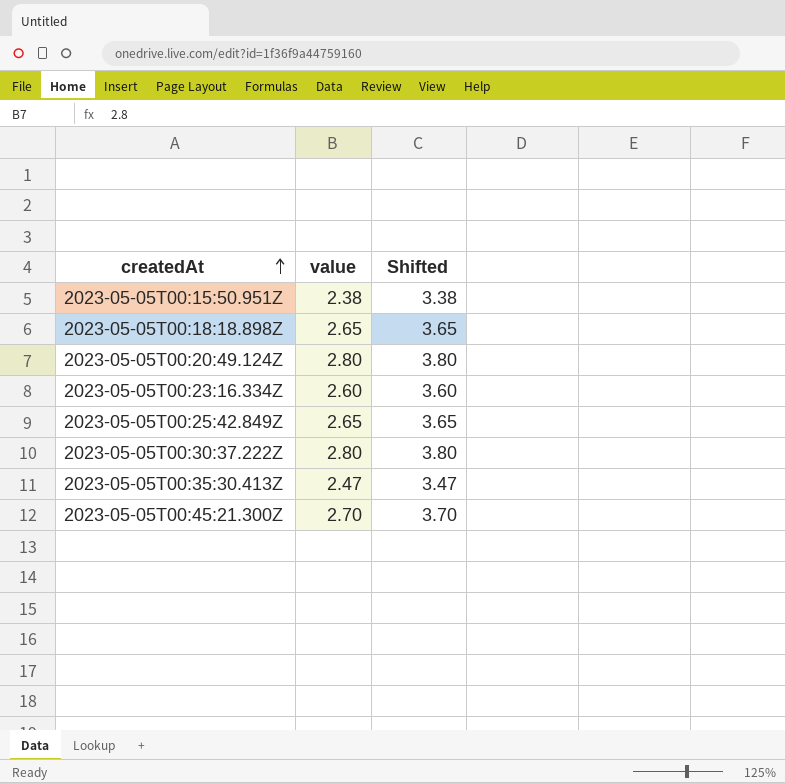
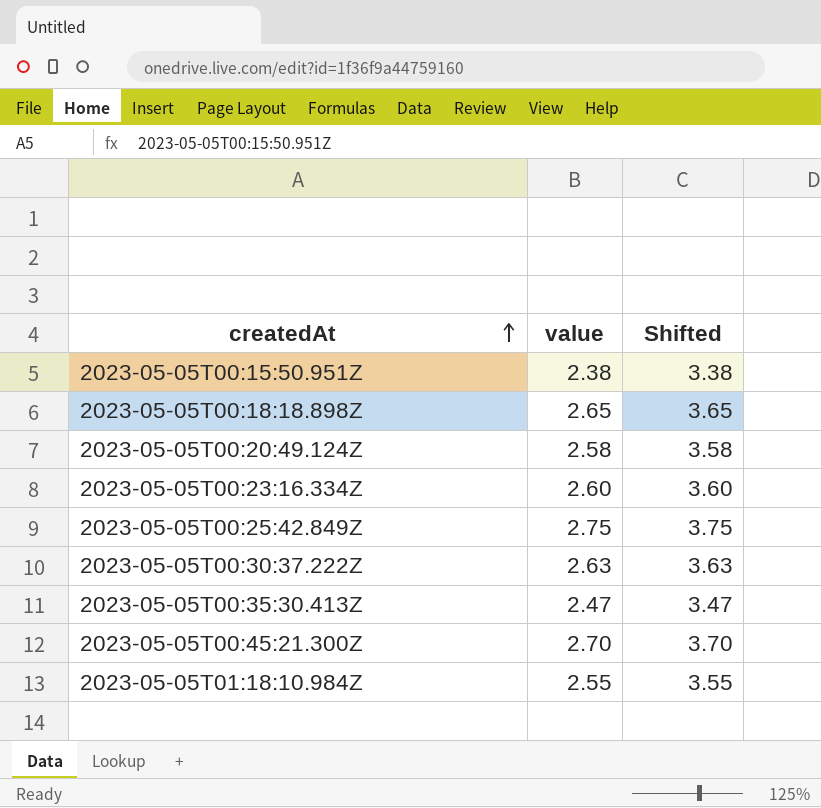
2023-05-05T00:20:49.124Z | value: 2.80 -> 2.58
2023-05-05T00:20:49.124Z | Shifted: 3.80 -> 3.58
2023-05-05T00:25:42.849Z | value: 2.65 -> 2.75
2023-05-05T00:25:42.849Z | Shifted: 3.65 -> 3.75
2023-05-05T00:30:37.222Z | value: 2.80 -> 2.63
2023-05-05T00:30:37.222Z | Shifted: 3.80 -> 3.63
row 2023-05-05T01:18:10.984Z: none -> 2.55 | 3.55

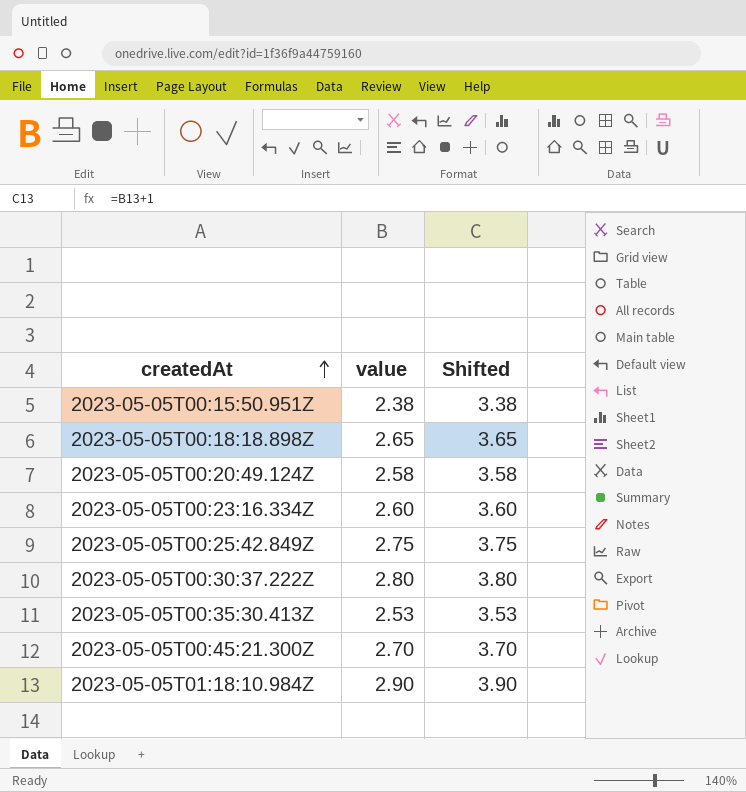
2023-05-05T00:30:37.222Z | value: 2.63 -> 2.80
2023-05-05T00:30:37.222Z | Shifted: 3.63 -> 3.80
2023-05-05T00:35:30.413Z | value: 2.47 -> 2.53
2023-05-05T00:35:30.413Z | Shifted: 3.47 -> 3.53
2023-05-05T01:18:10.984Z | value: 2.55 -> 2.90
2023-05-05T01:18:10.984Z | Shifted: 3.55 -> 3.90

